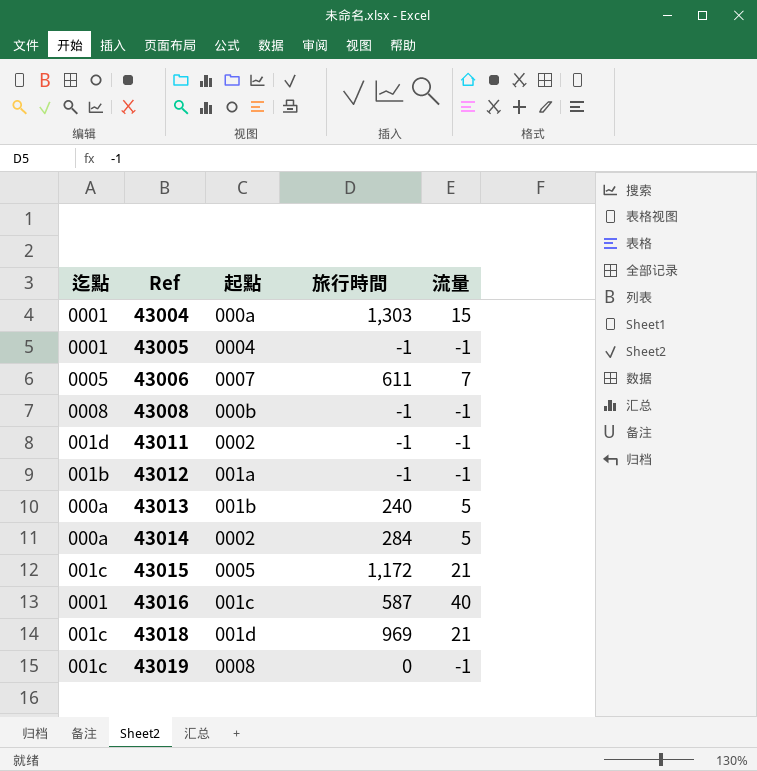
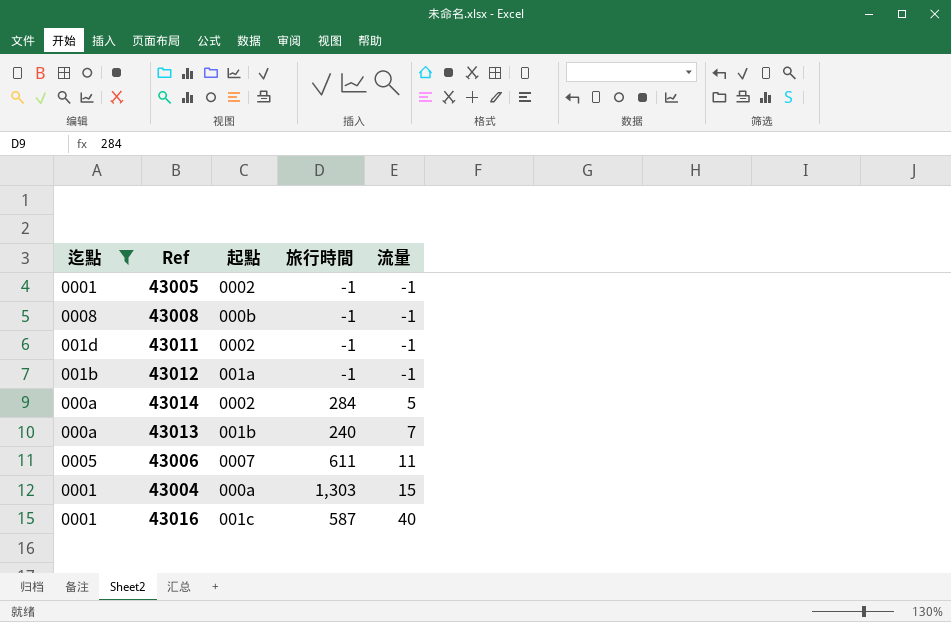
filter: none -> 迄點 != 001c
row order: Ref ascending -> 流量 ascending
43005 | 起點: 0004 -> 0002
43013 | 流量: 5 -> 7
43006 | 流量: 7 -> 11

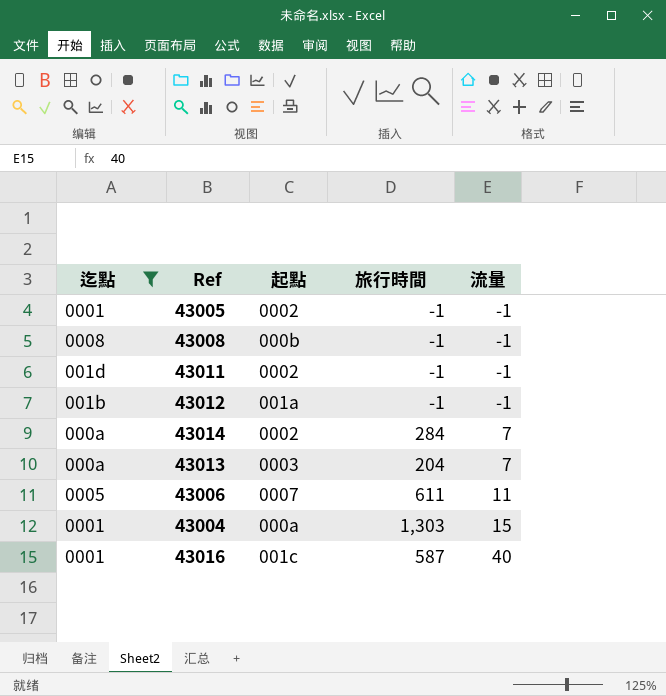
43014 | 流量: 5 -> 7
43013 | 起點: 001b -> 0003
43013 | 旅行時間: 240 -> 204

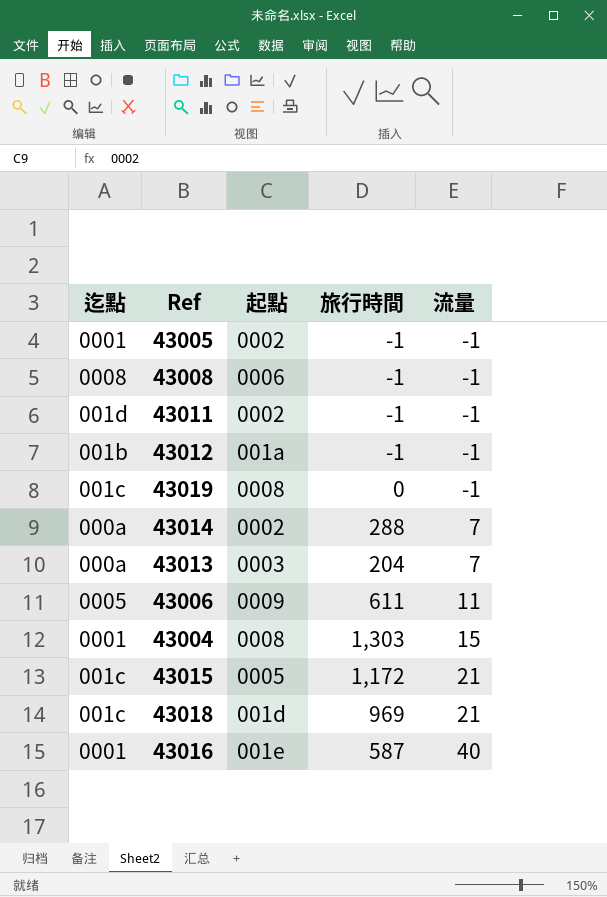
filter: 迄點 != 001c -> none
43008 | 起點: 000b -> 0006
43014 | 旅行時間: 284 -> 288
43006 | 起點: 0007 -> 0009
43004 | 起點: 000a -> 0008
43016 | 起點: 001c -> 001e

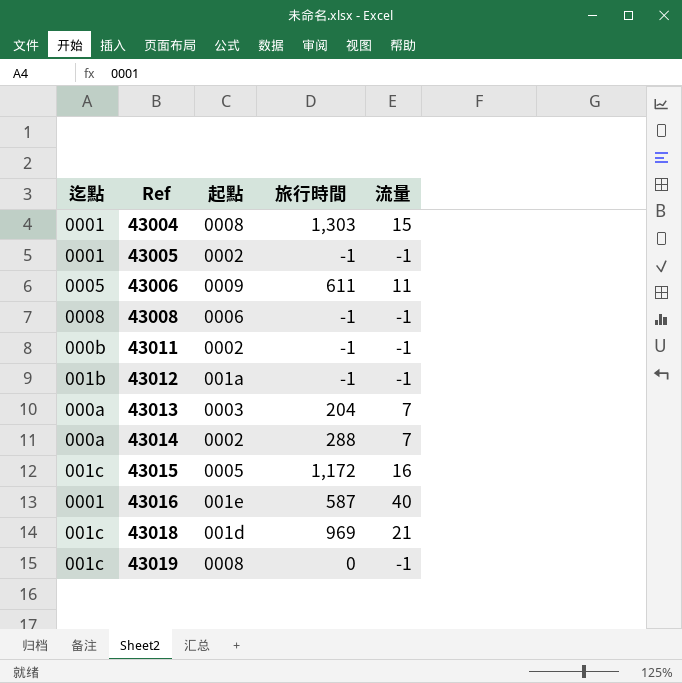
row order: 流量 ascending -> Ref ascending
43011 | 迄點: 001d -> 000b
43015 | 流量: 21 -> 16

